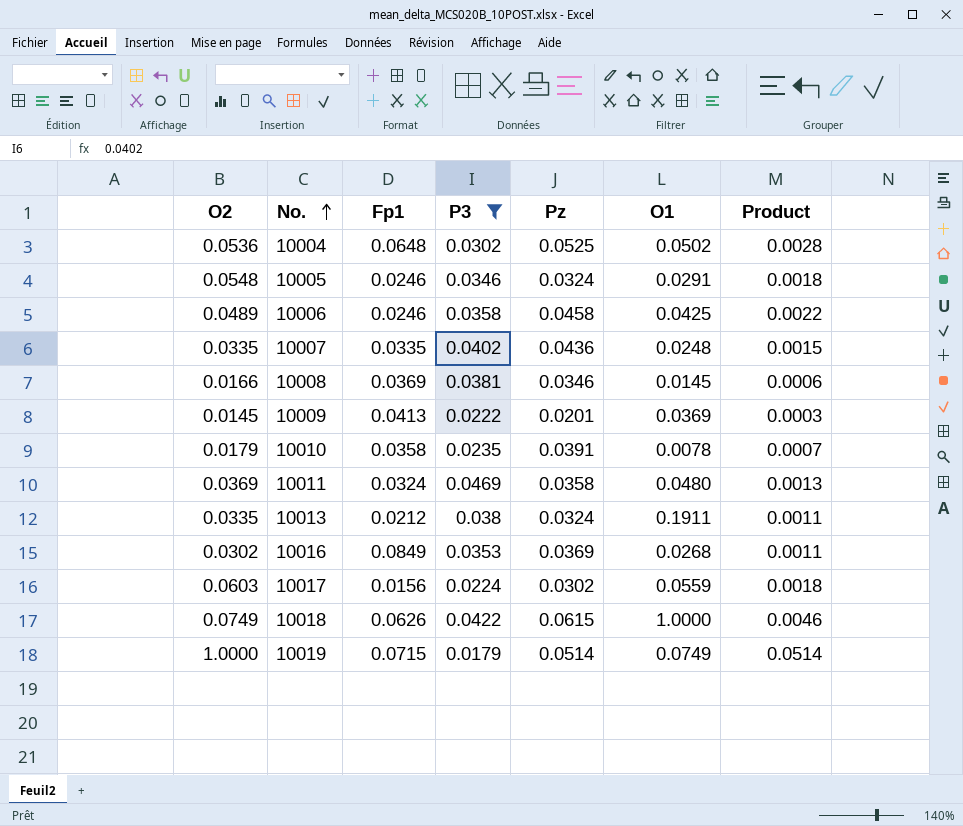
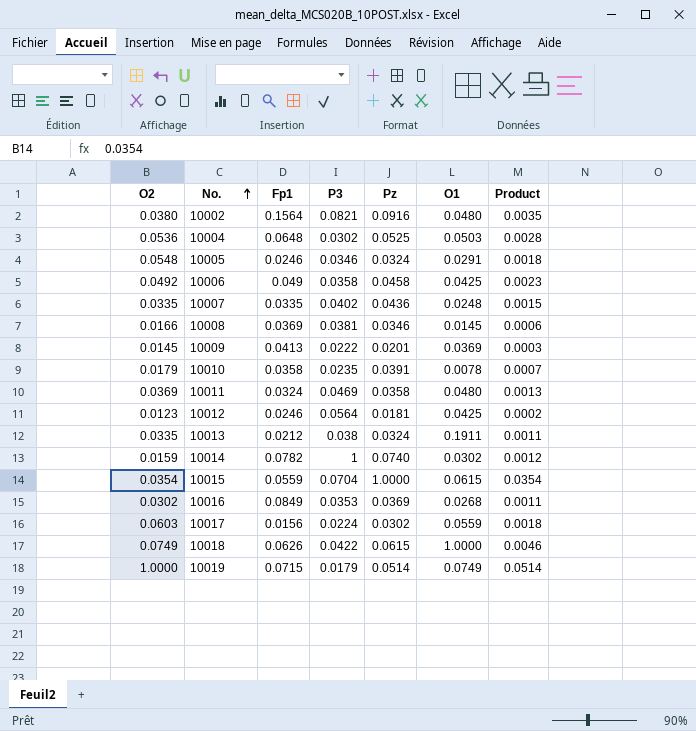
filter: P3 <= 0.0469 -> none
10004 | O1: 0.0502 -> 0.0503
10006 | O2: 0.0489 -> 0.0492
10006 | Fp1: 0.0246 -> 0.049
10006 | Product: 0.0022 -> 0.0023

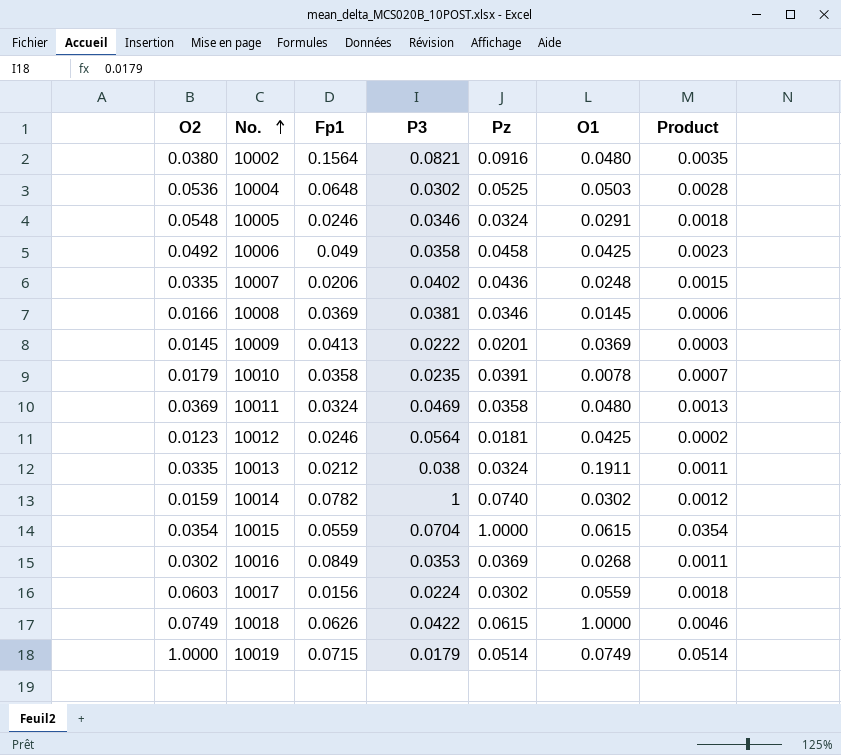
10007 | Fp1: 0.0335 -> 0.0206

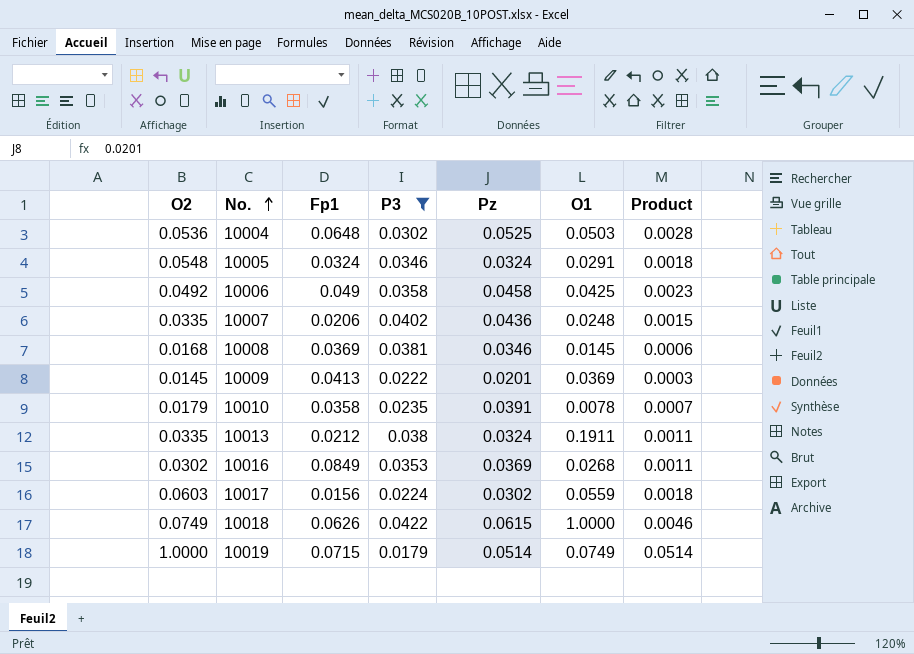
filter: none -> P3 <= 0.0422
10005 | Fp1: 0.0246 -> 0.0324
10008 | O2: 0.0166 -> 0.0168

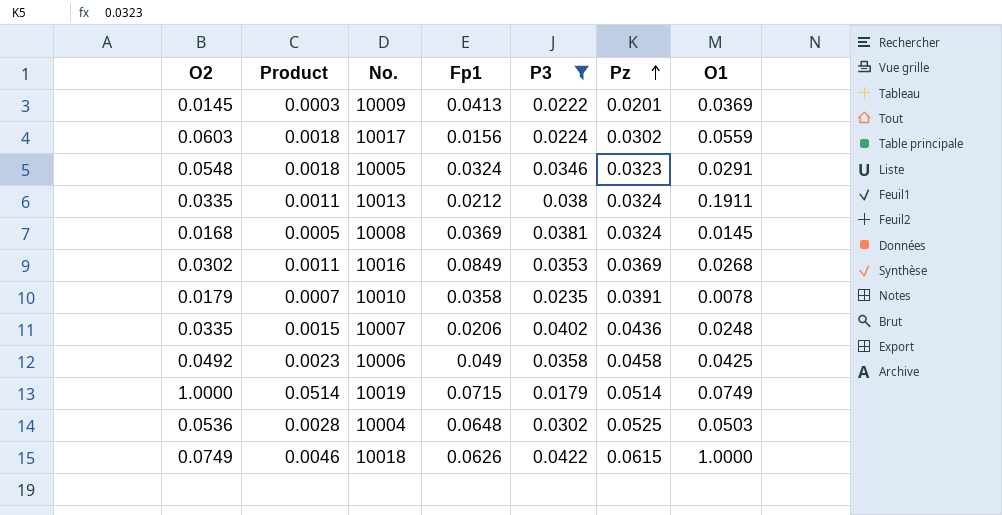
row order: No. ascending -> Pz ascending
column Product | position: 7 -> 2
10005 | Pz: 0.0324 -> 0.0323
10008 | Product: 0.0006 -> 0.0005
10008 | Pz: 0.0346 -> 0.0324

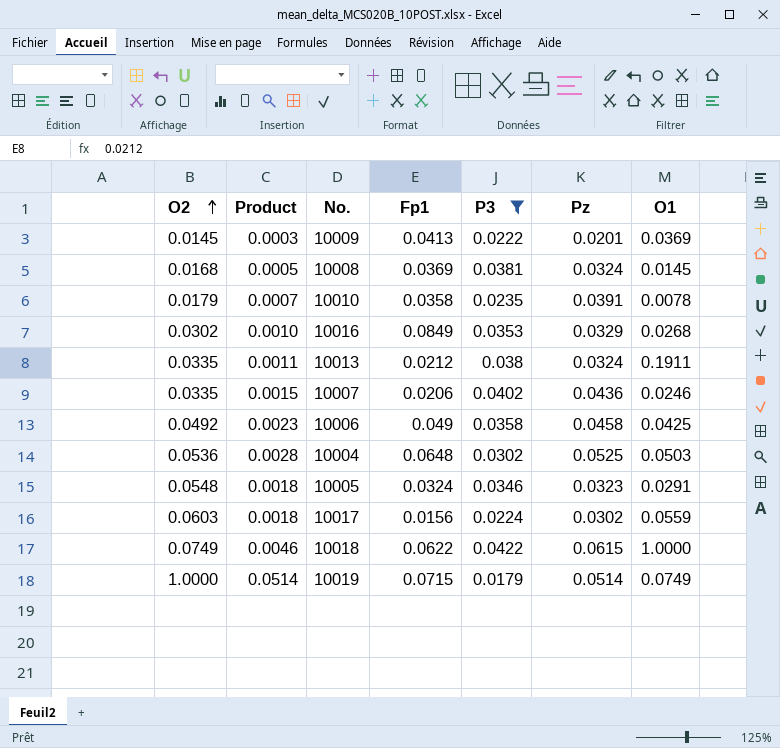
row order: Pz ascending -> O2 ascending
10016 | Product: 0.0011 -> 0.0010
10016 | Pz: 0.0369 -> 0.0329
10007 | O1: 0.0248 -> 0.0246
10018 | Fp1: 0.0626 -> 0.0622

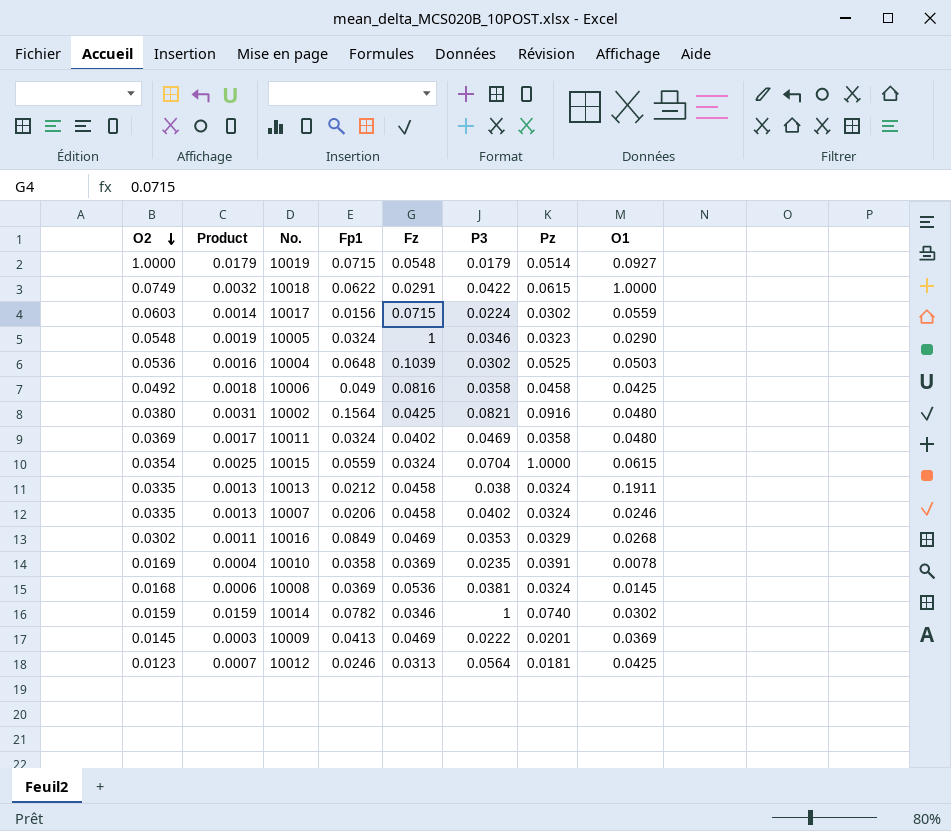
filter: P3 <= 0.0422 -> none
row order: O2 ascending -> O2 descending
column Product | formula: [O2] * [Pz] -> [O2] * [P3]
column Fz | position: none -> 5
10019 | O1: 0.0749 -> 0.0927
10005 | O1: 0.0291 -> 0.0290
10007 | Pz: 0.0436 -> 0.0324
10010 | O2: 0.0179 -> 0.0169

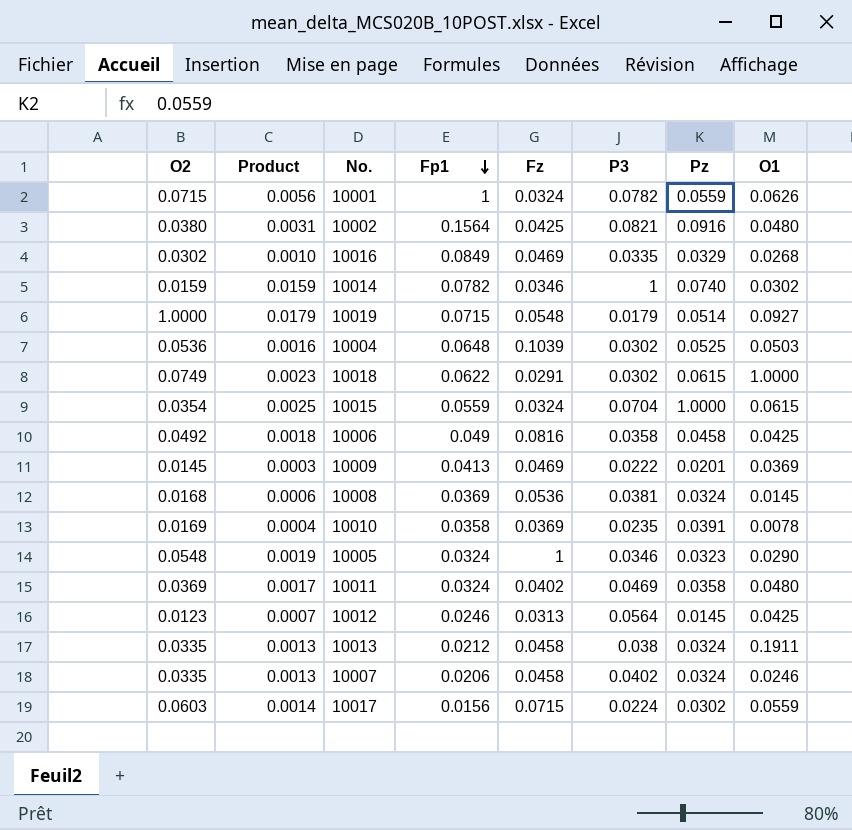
row order: O2 descending -> Fp1 descending
row 10001: none -> 0.0715 | 0.0056 | 1 | 0.0324 | 0.0782 | 0.0559 | 0.0626
10016 | Product: 0.0011 -> 0.0010
10016 | P3: 0.0353 -> 0.0335
10018 | Product: 0.0032 -> 0.0023
10018 | P3: 0.0422 -> 0.0302
10012 | Pz: 0.0181 -> 0.0145

